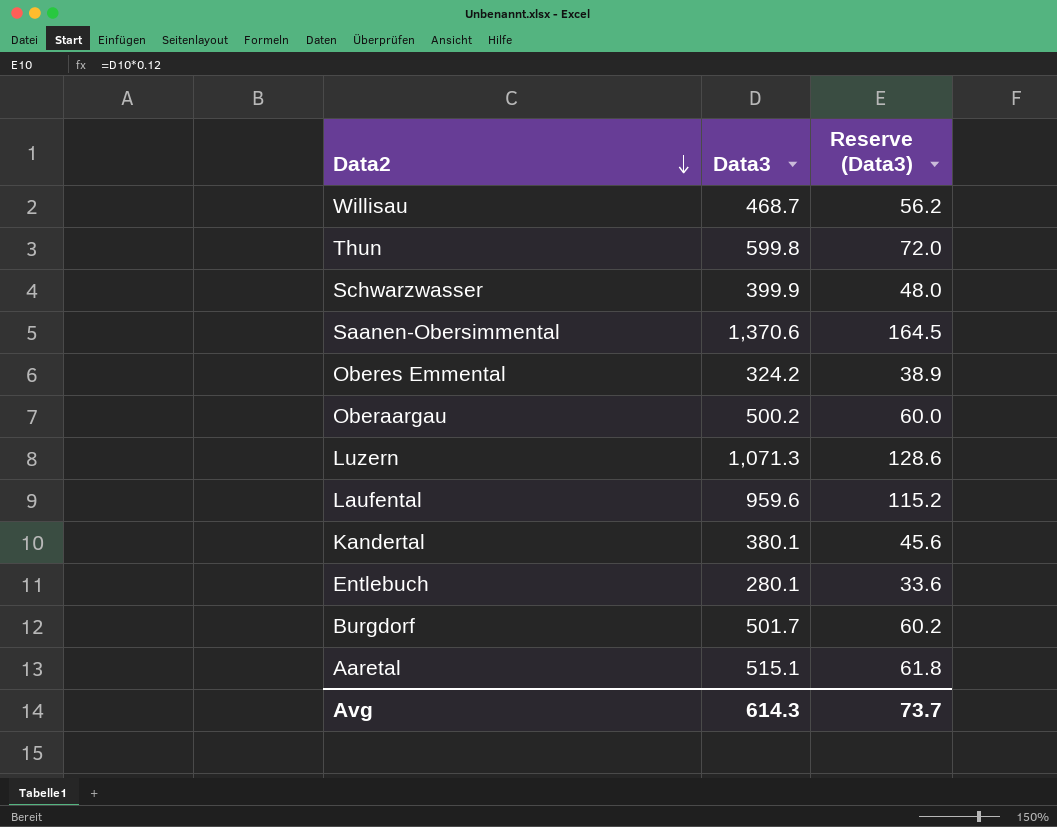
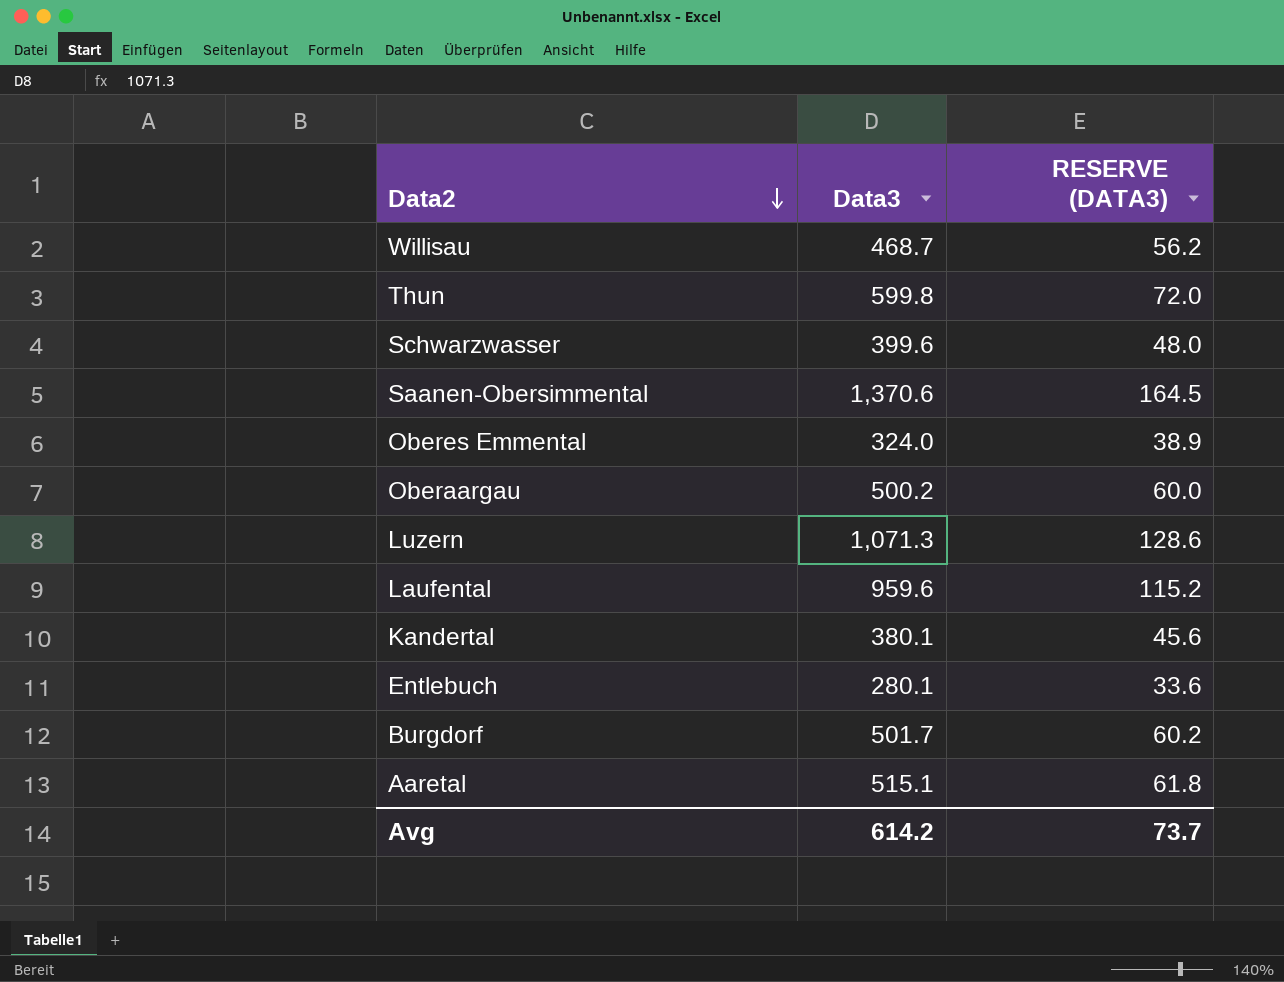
column name: Reserve (Data3) -> RESERVE (DATA3)
Schwarzwasser | Data3: 399.9 -> 399.6
Oberes Emmental | Data3: 324.2 -> 324.0
Avg | Data3: 614.3 -> 614.2

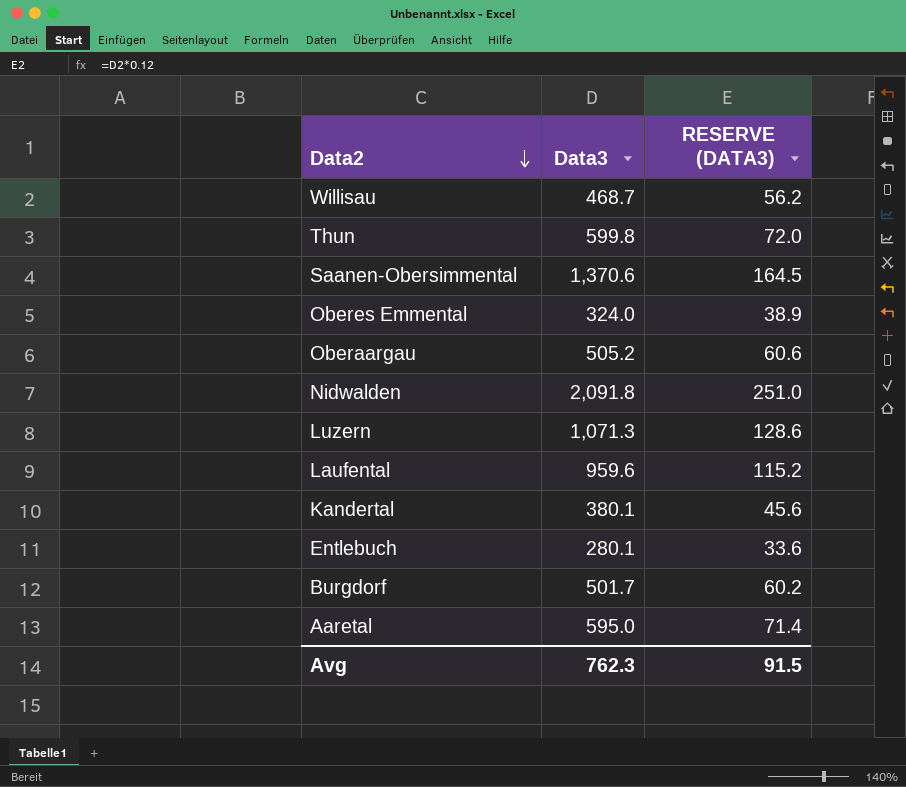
row Schwarzwasser: 399.6 | 48.0 -> none
Oberaargau | Data3: 500.2 -> 505.2
Oberaargau | RESERVE (DATA3): 60.0 -> 60.6
row Nidwalden: none -> 2,091.8 | 251.0
Aaretal | Data3: 515.1 -> 595.0
Aaretal | RESERVE (DATA3): 61.8 -> 71.4
Avg | Data3: 614.2 -> 762.3
Avg | RESERVE (DATA3): 73.7 -> 91.5

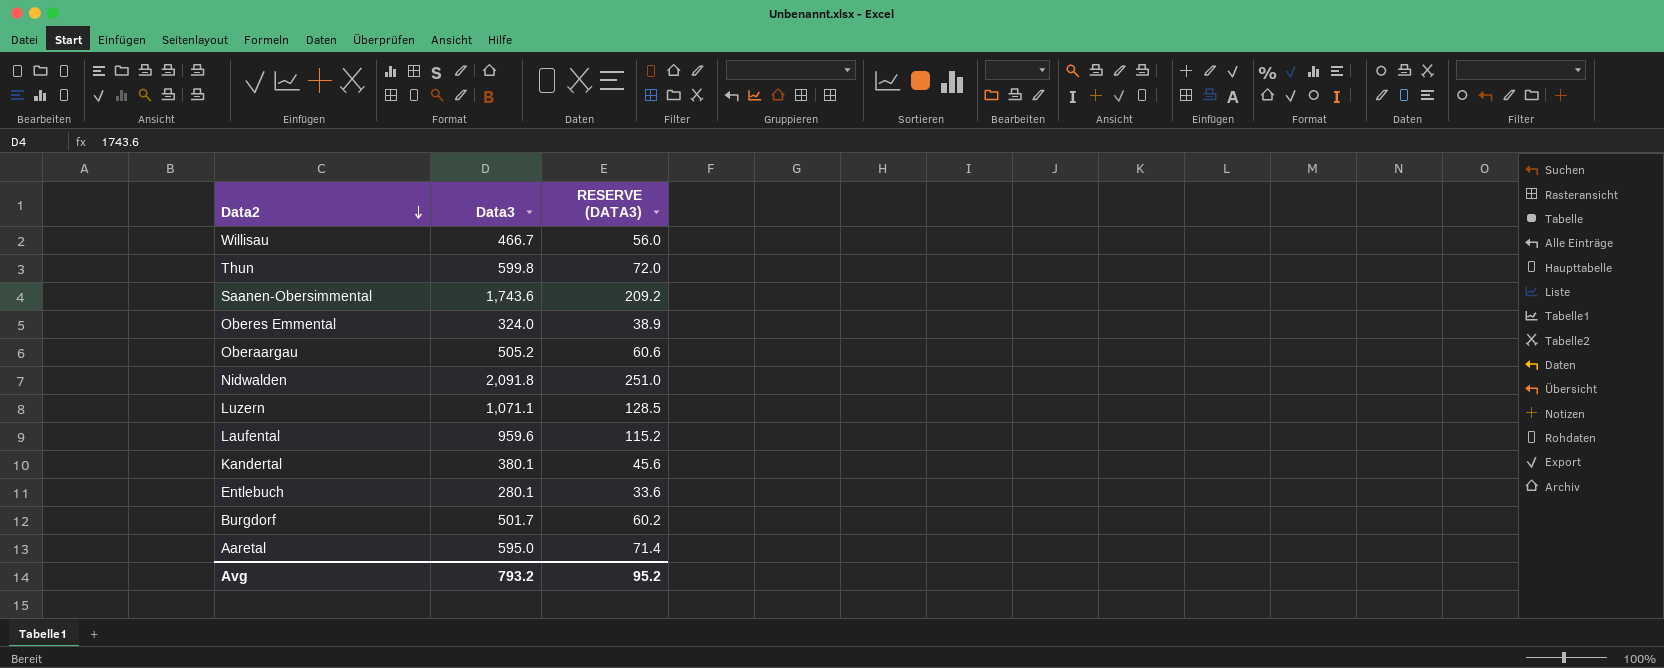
Willisau | Data3: 468.7 -> 466.7
Willisau | RESERVE (DATA3): 56.2 -> 56.0
Saanen-Obersimmental | Data3: 1,370.6 -> 1,743.6
Saanen-Obersimmental | RESERVE (DATA3): 164.5 -> 209.2
Luzern | Data3: 1,071.3 -> 1,071.1
Luzern | RESERVE (DATA3): 128.6 -> 128.5
Avg | Data3: 762.3 -> 793.2
Avg | RESERVE (DATA3): 91.5 -> 95.2

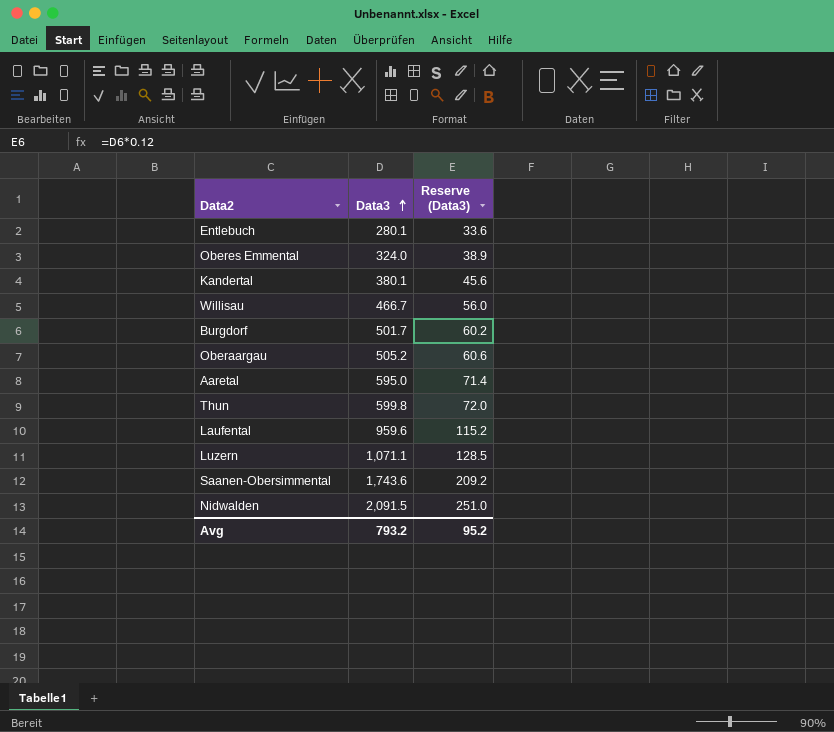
row order: Data2 descending -> Data3 ascending
column name: RESERVE (DATA3) -> Reserve (Data3)
Nidwalden | Data3: 2,091.8 -> 2,091.5

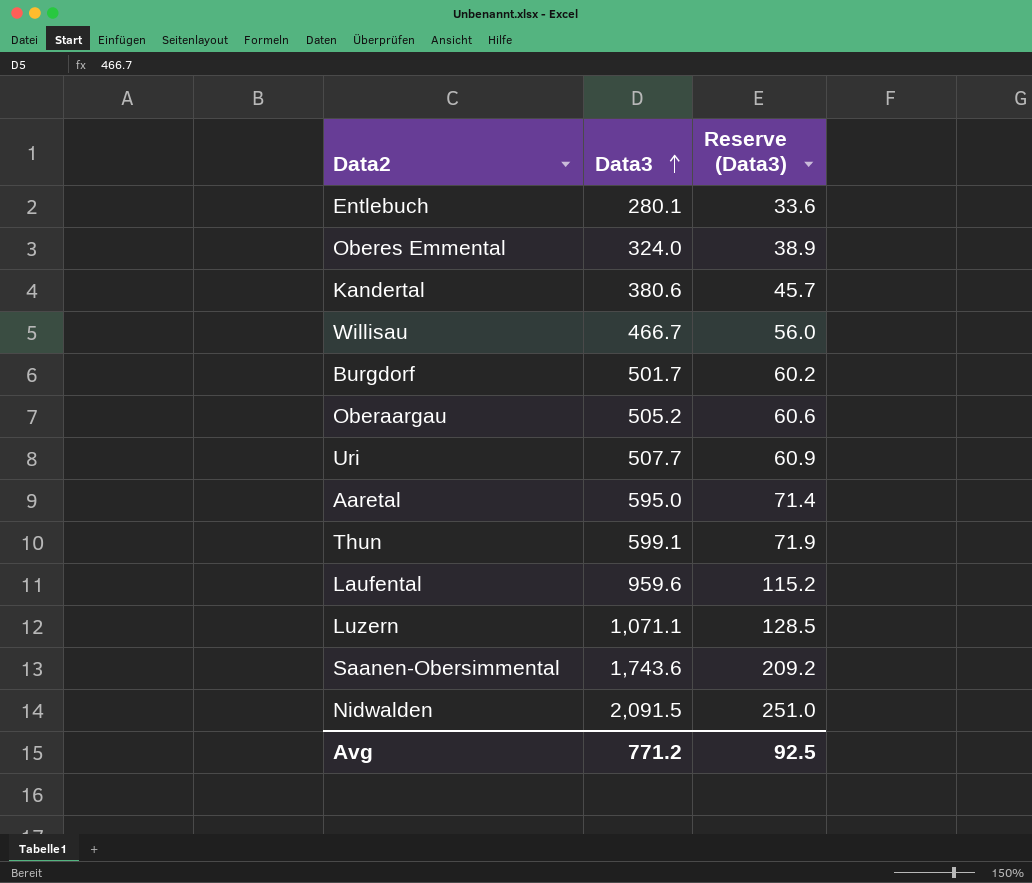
Kandertal | Data3: 380.1 -> 380.6
Kandertal | Reserve (Data3): 45.6 -> 45.7
row Uri: none -> 507.7 | 60.9
Thun | Data3: 599.8 -> 599.1
Thun | Reserve (Data3): 72.0 -> 71.9
Avg | Data3: 793.2 -> 771.2
Avg | Reserve (Data3): 95.2 -> 92.5

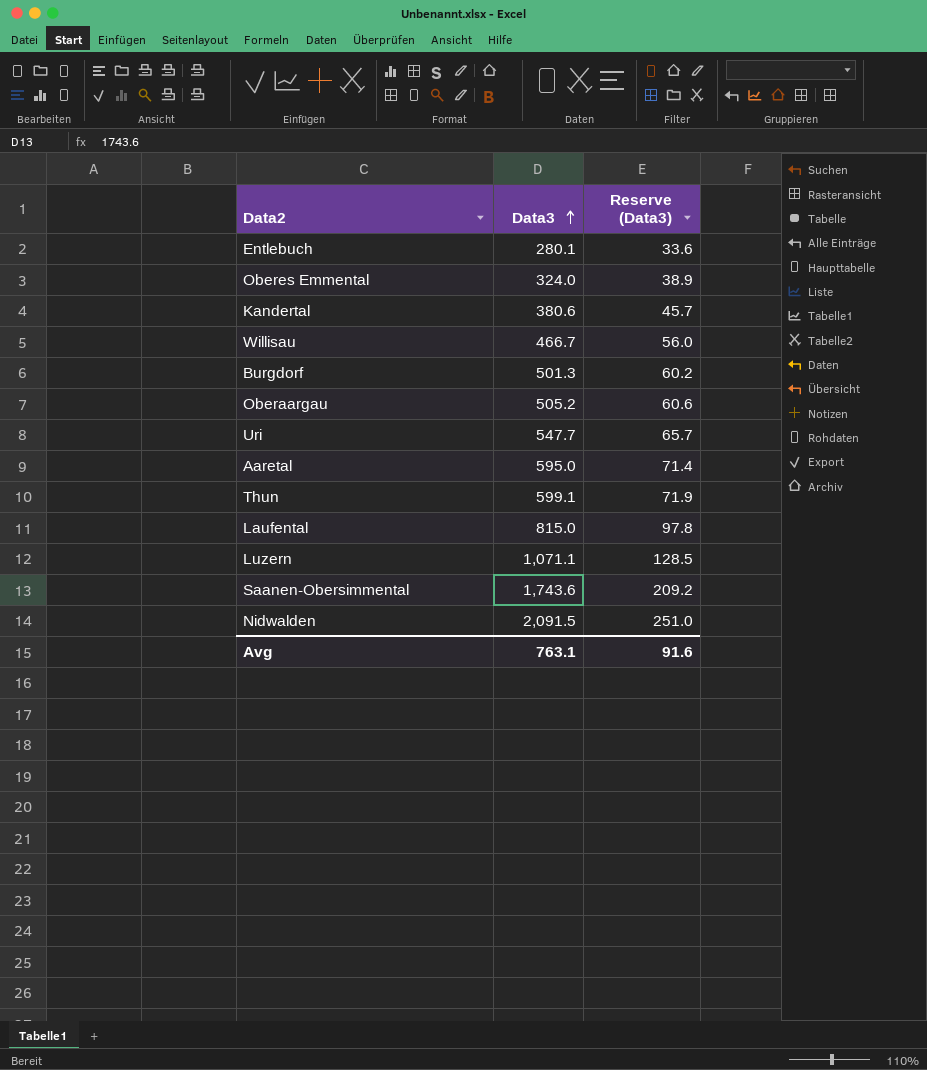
Burgdorf | Data3: 501.7 -> 501.3
Uri | Data3: 507.7 -> 547.7
Uri | Reserve (Data3): 60.9 -> 65.7
Laufental | Data3: 959.6 -> 815.0
Laufental | Reserve (Data3): 115.2 -> 97.8
Avg | Data3: 771.2 -> 763.1
Avg | Reserve (Data3): 92.5 -> 91.6

